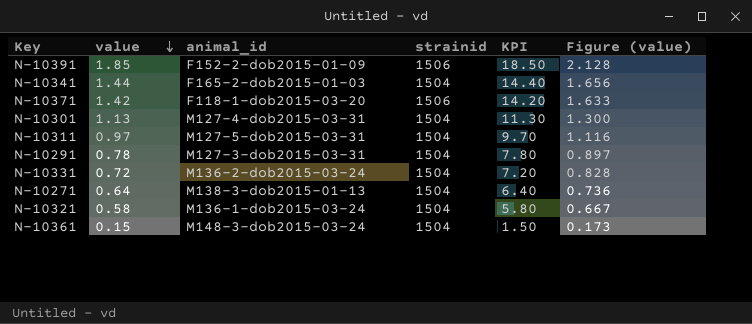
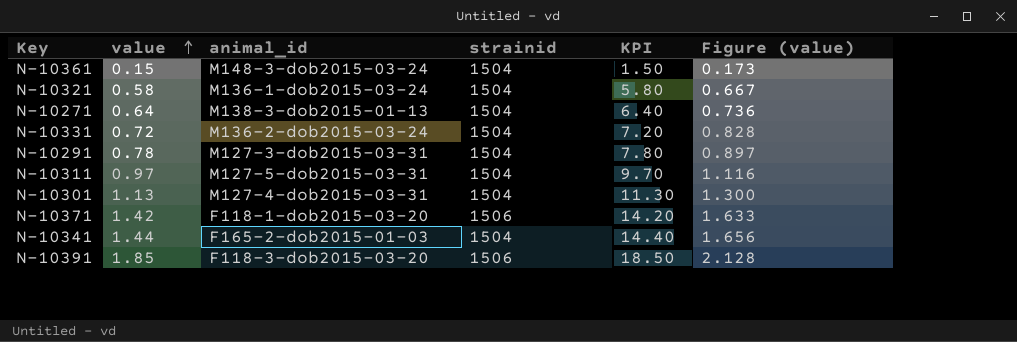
row order: value descending -> value ascending
N-10391 | animal_id: F152-2-dob2015-01-09 -> F118-3-dob2015-03-20

